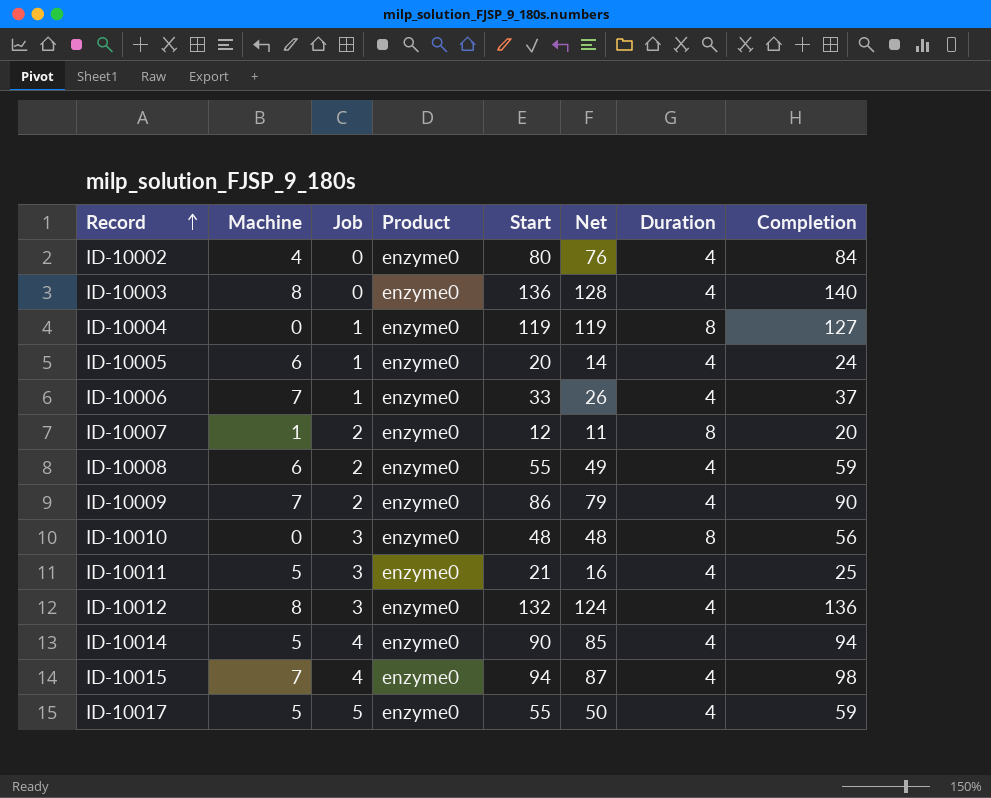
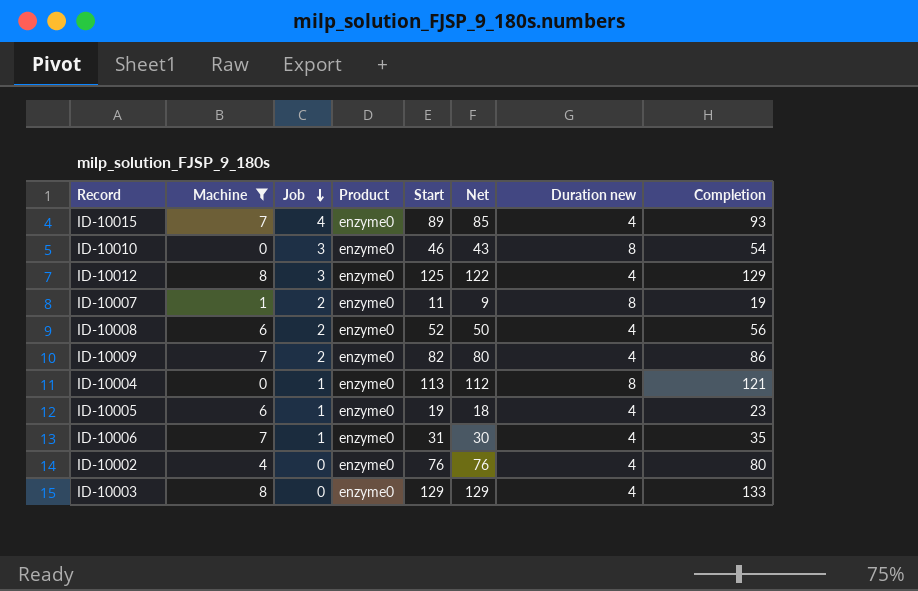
filter: none -> Machine != 5
row order: Record ascending -> Job descending
column Net | formula: [Start] - [Machine] -> [Start] - [Job]
column name: Duration -> Duration new
ID-10015 | Start: 94 -> 89
ID-10015 | Completion: 98 -> 93
ID-10010 | Start: 48 -> 46
ID-10010 | Completion: 56 -> 54
ID-10012 | Start: 132 -> 125
ID-10012 | Completion: 136 -> 129
ID-10007 | Start: 12 -> 11
ID-10007 | Completion: 20 -> 19
ID-10008 | Start: 55 -> 52
ID-10008 | Completion: 59 -> 56
ID-10009 | Start: 86 -> 82
ID-10009 | Completion: 90 -> 86
ID-10004 | Start: 119 -> 113
ID-10004 | Completion: 127 -> 121
ID-10005 | Start: 20 -> 19
ID-10005 | Completion: 24 -> 23
ID-10006 | Start: 33 -> 31
ID-10006 | Completion: 37 -> 35
ID-10002 | Start: 80 -> 76
ID-10002 | Completion: 84 -> 80
ID-10003 | Start: 136 -> 129
ID-10003 | Completion: 140 -> 133

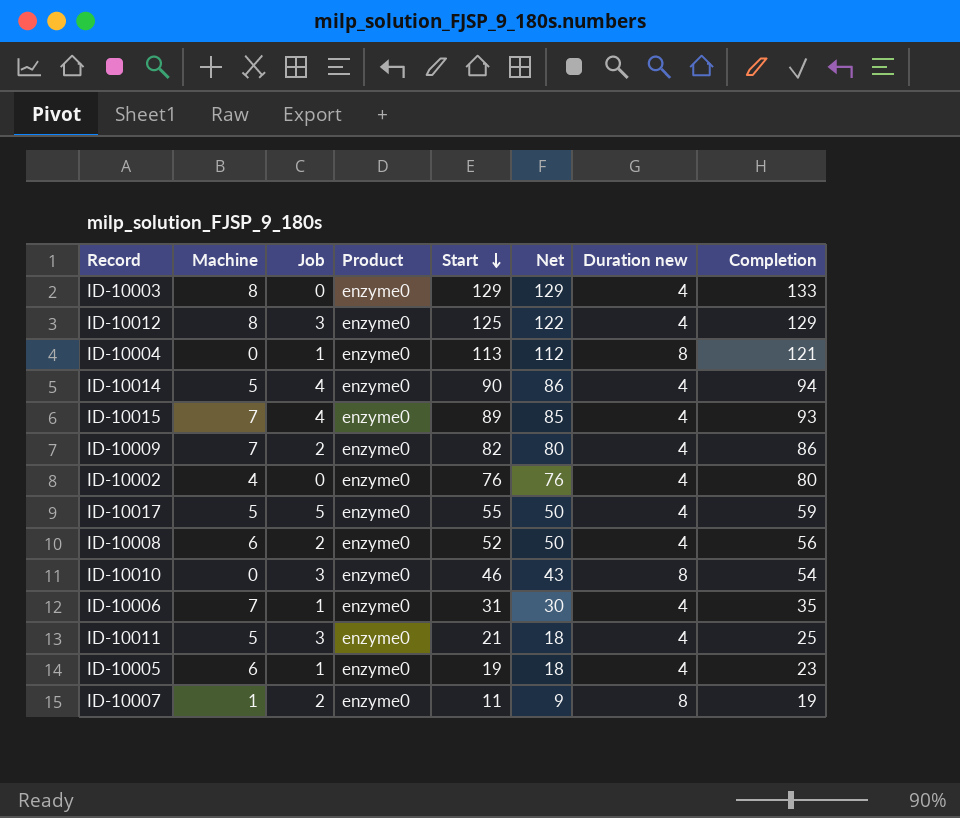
filter: Machine != 5 -> none
row order: Job descending -> Start descending

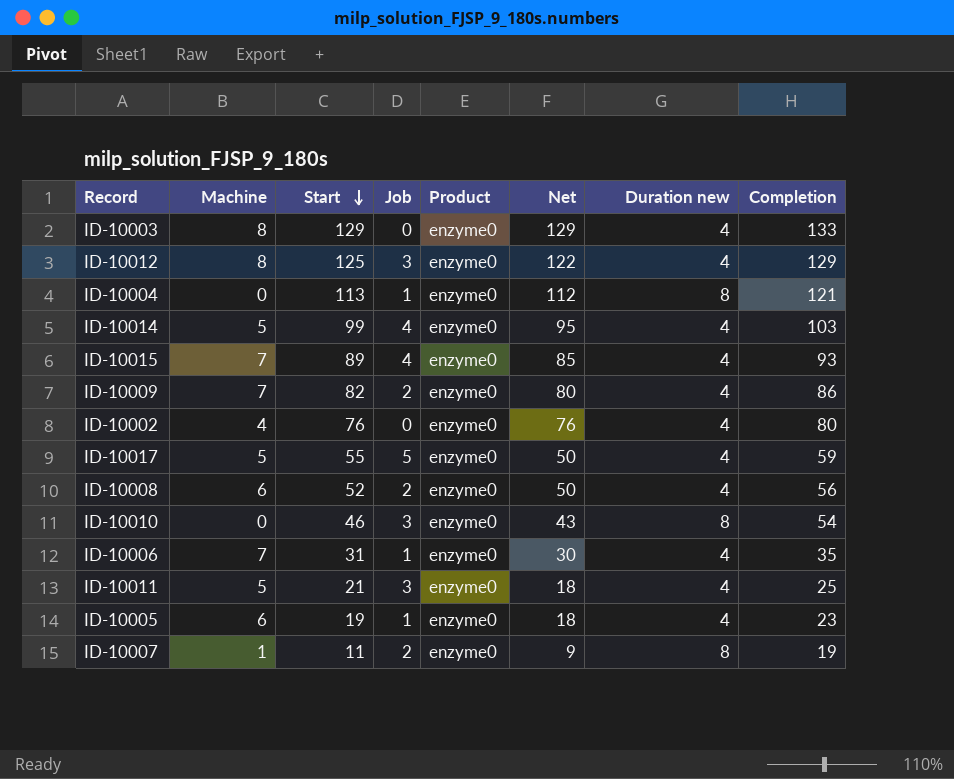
column Start | position: 5 -> 3
ID-10014 | Start: 90 -> 99
ID-10014 | Net: 86 -> 95
ID-10014 | Completion: 94 -> 103

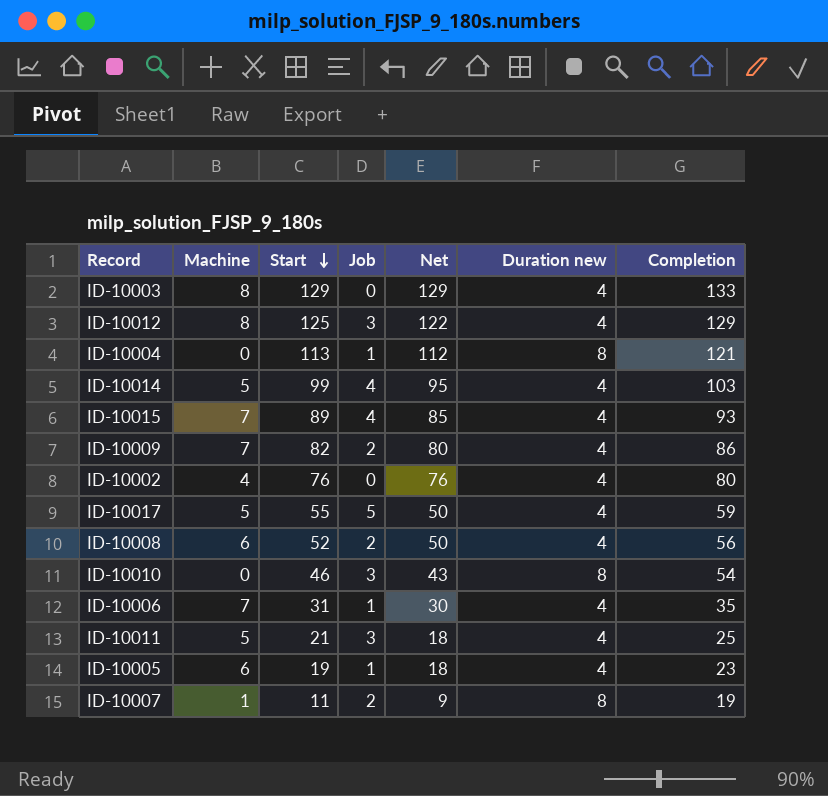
column Product | position: 5 -> none

